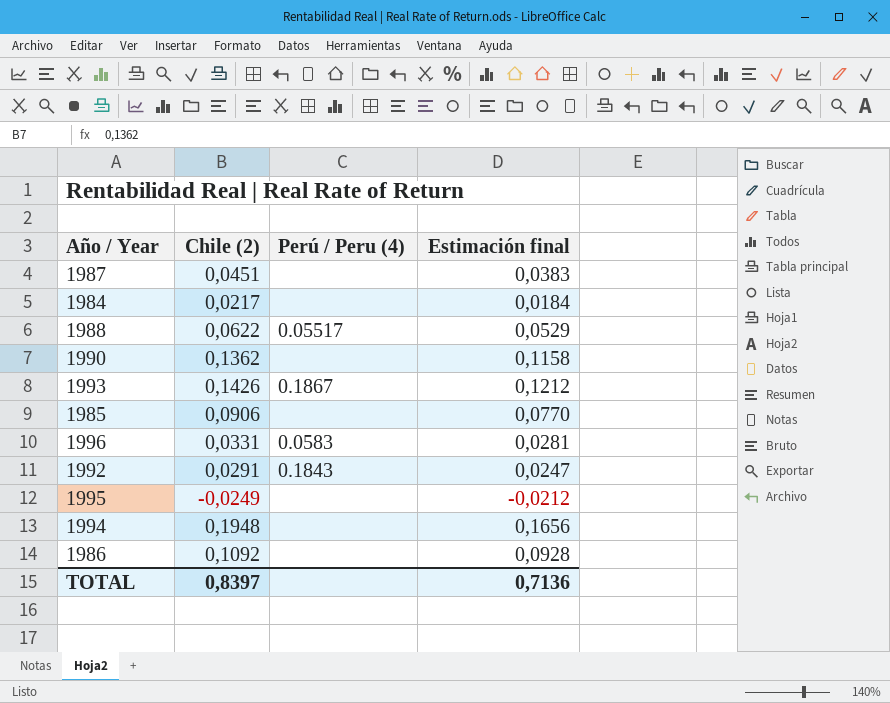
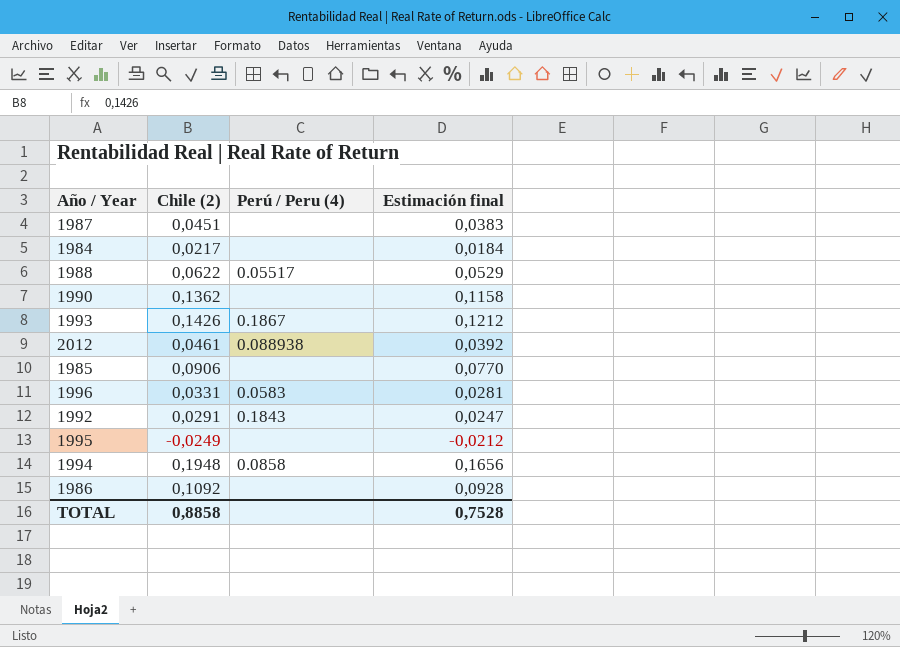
row 2012: none -> 0,0461 | 0.088938 | 0,0392
1994 | Perú / Peru (4): none -> 0.0858
TOTAL | Chile (2): 0,8397 -> 0,8858
TOTAL | Estimación final: 0,7136 -> 0,7528

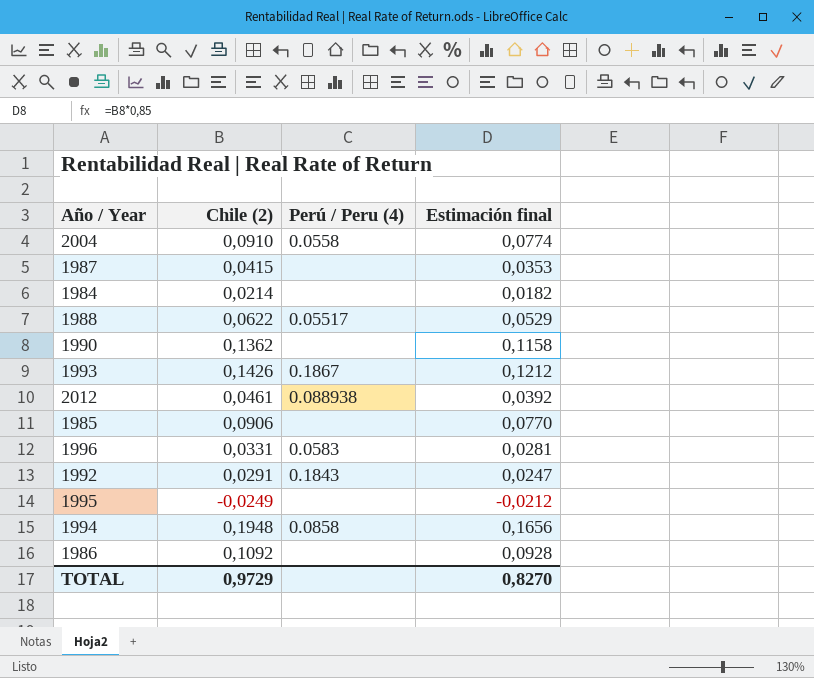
row 2004: none -> 0,0910 | 0.0558 | 0,0774
1987 | Chile (2): 0,0451 -> 0,0415
1987 | Estimación final: 0,0383 -> 0,0353
1984 | Chile (2): 0,0217 -> 0,0214
1984 | Estimación final: 0,0184 -> 0,0182
TOTAL | Chile (2): 0,8858 -> 0,9729
TOTAL | Estimación final: 0,7528 -> 0,8270

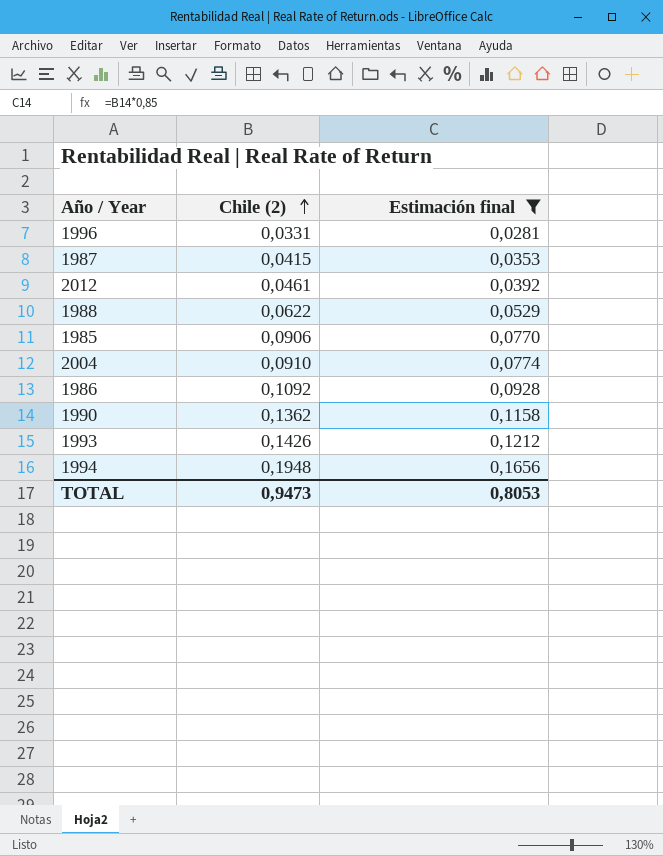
filter: none -> Estimación final >= 0,0281
row order: none -> Chile (2) ascending
column Perú / Peru (4) | position: 3 -> none
TOTAL | Chile (2): 0,9729 -> 0,9473
TOTAL | Estimación final: 0,8270 -> 0,8053

